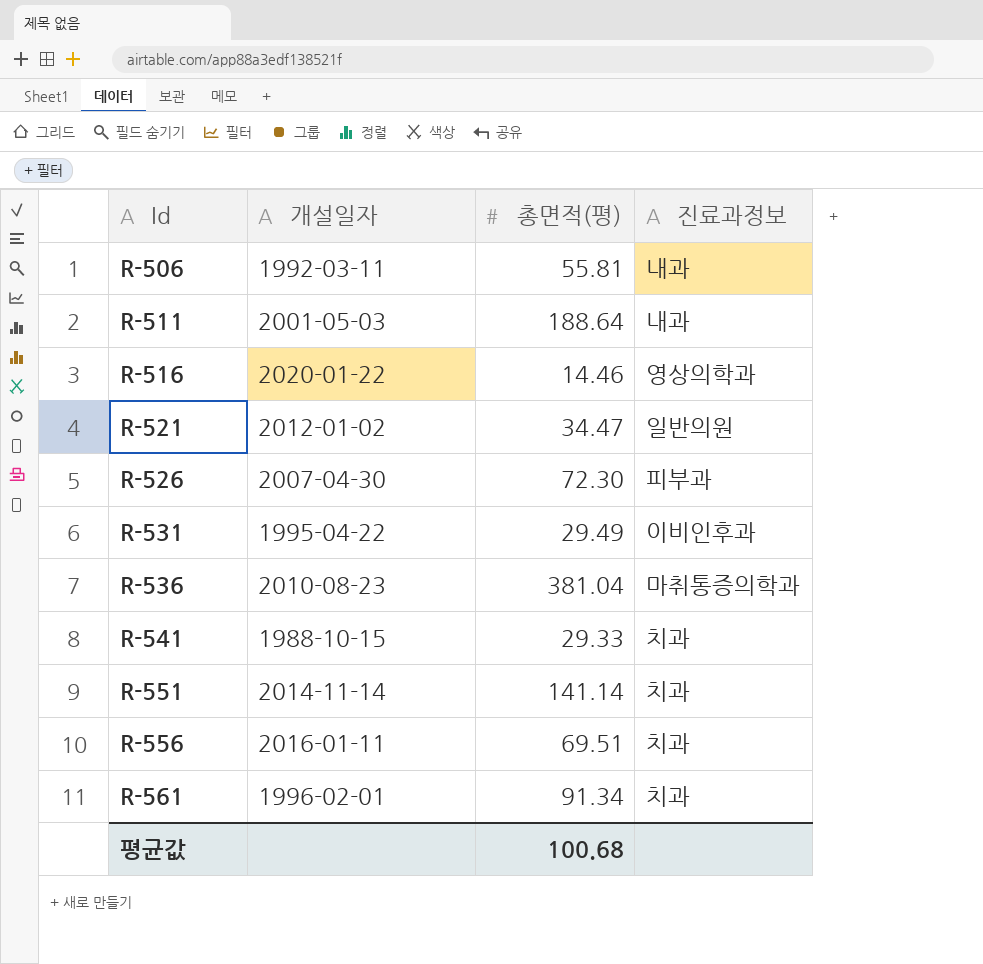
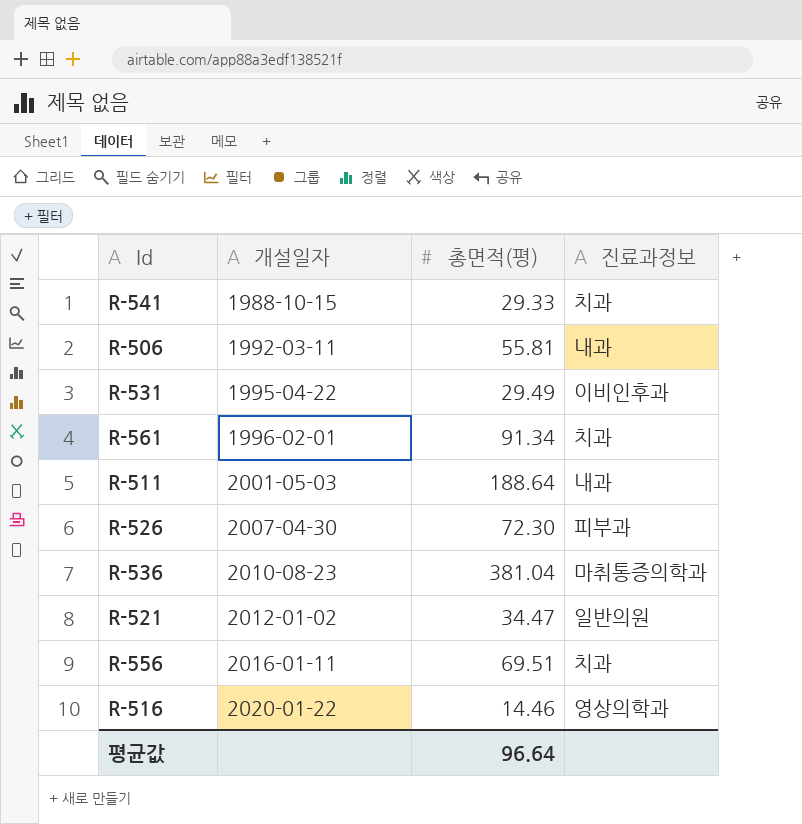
row order: Id ascending -> 개설일자 ascending
row R-551: 2014-11-14 | 141.14 | 치과 -> none
평균값 | 총면적(평): 100.68 -> 96.64

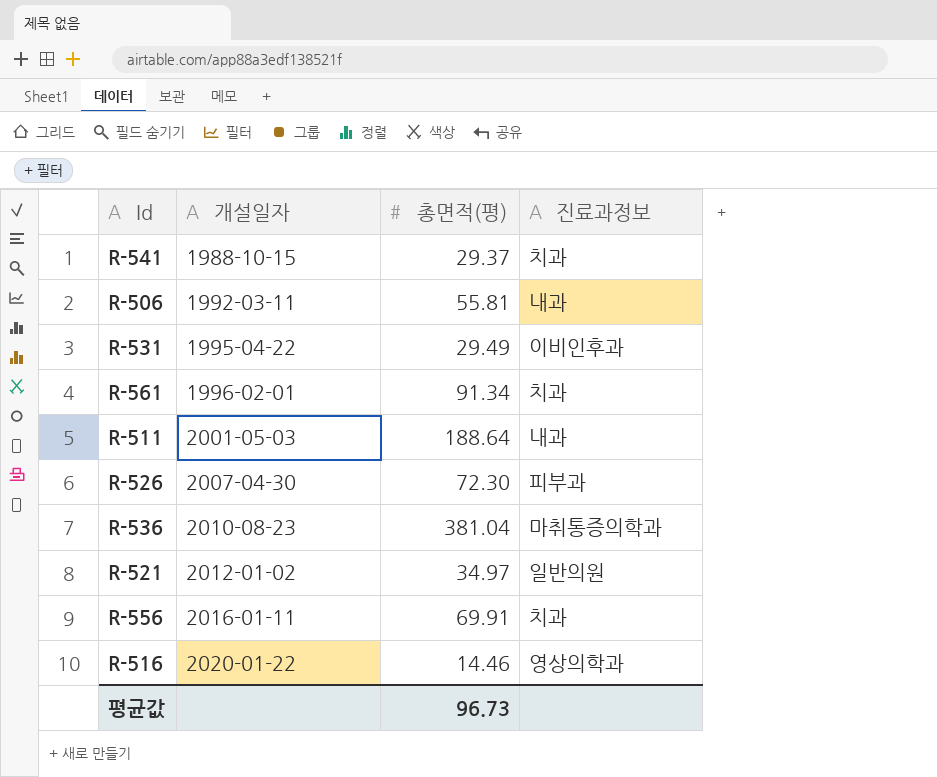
R-541 | 총면적(평): 29.33 -> 29.37
R-521 | 총면적(평): 34.47 -> 34.97
R-556 | 총면적(평): 69.51 -> 69.91
평균값 | 총면적(평): 96.64 -> 96.73

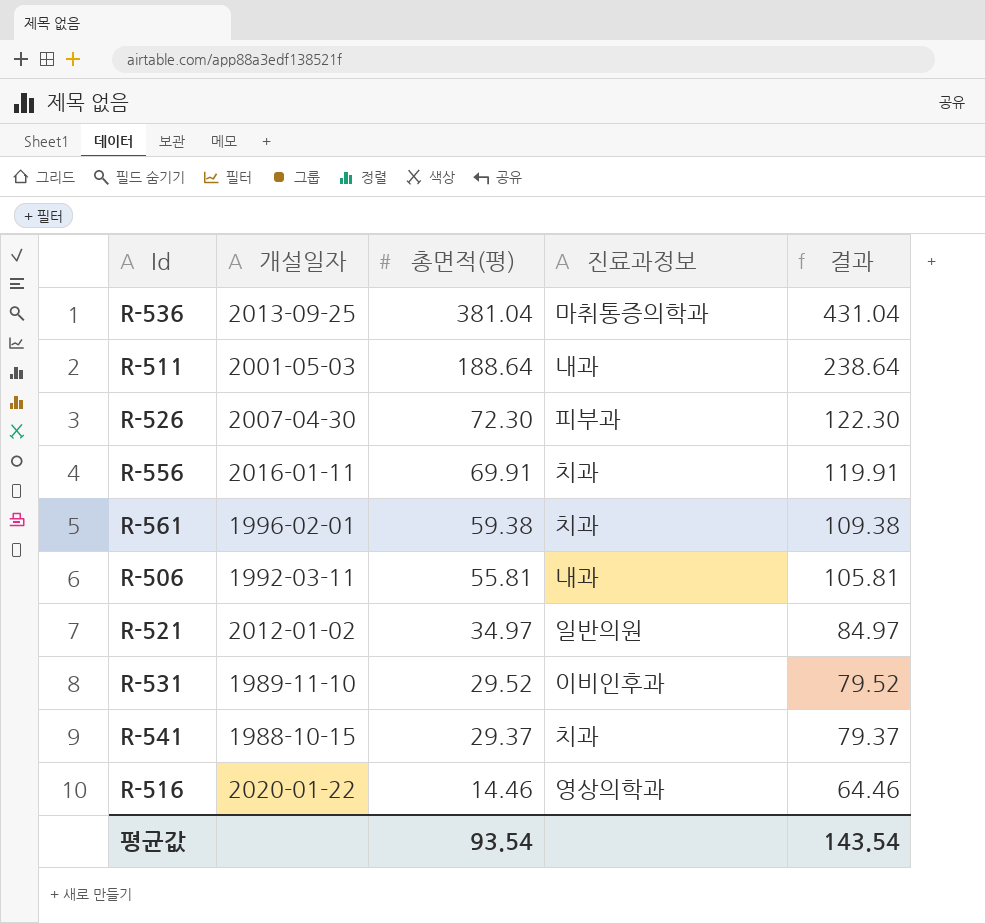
row order: 개설일자 ascending -> 총면적(평) descending
column 결과 | formula: none -> [총면적(평)] + 50
R-536 | 개설일자: 2010-08-23 -> 2013-09-25
R-561 | 총면적(평): 91.34 -> 59.38
R-531 | 개설일자: 1995-04-22 -> 1989-11-10
R-531 | 총면적(평): 29.49 -> 29.52
평균값 | 총면적(평): 96.73 -> 93.54

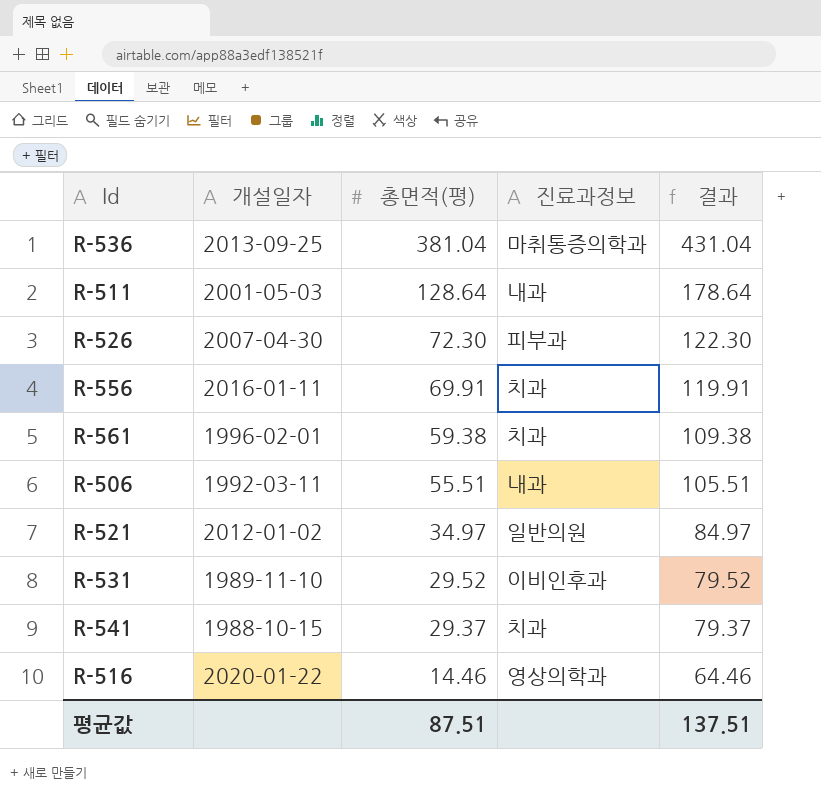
R-511 | 총면적(평): 188.64 -> 128.64
R-511 | 결과: 238.64 -> 178.64
R-506 | 총면적(평): 55.81 -> 55.51
R-506 | 결과: 105.81 -> 105.51
평균값 | 총면적(평): 93.54 -> 87.51
평균값 | 결과: 143.54 -> 137.51

